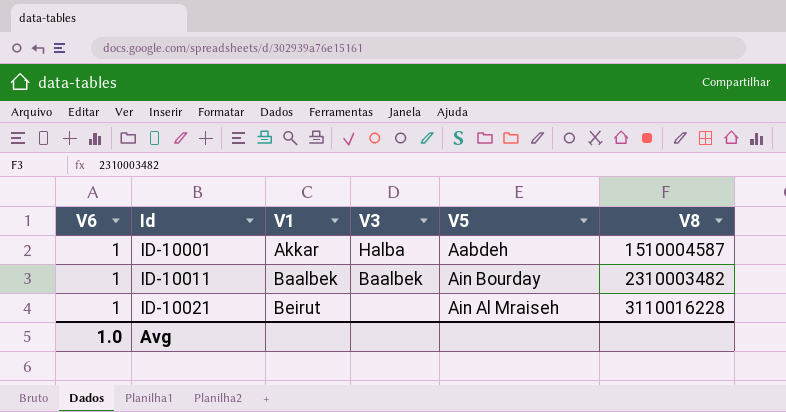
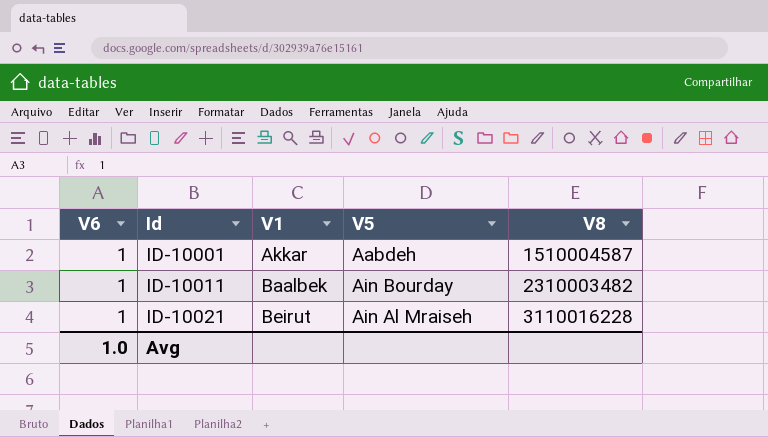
column V3 | position: 4 -> none

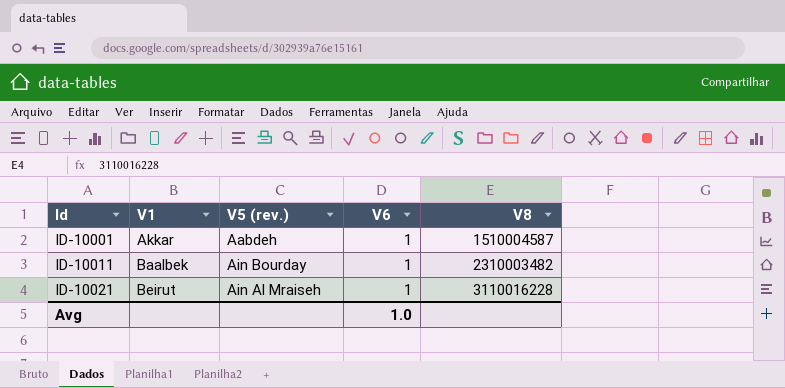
column name: V5 -> V5 (rev.)
column V6 | position: 1 -> 4

